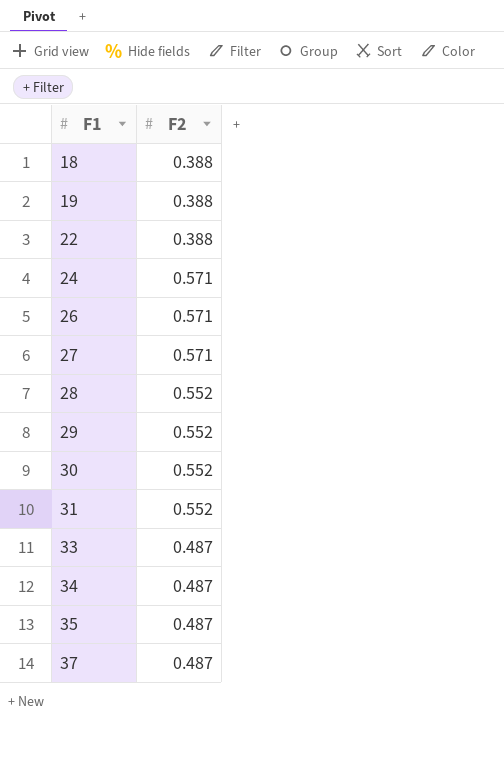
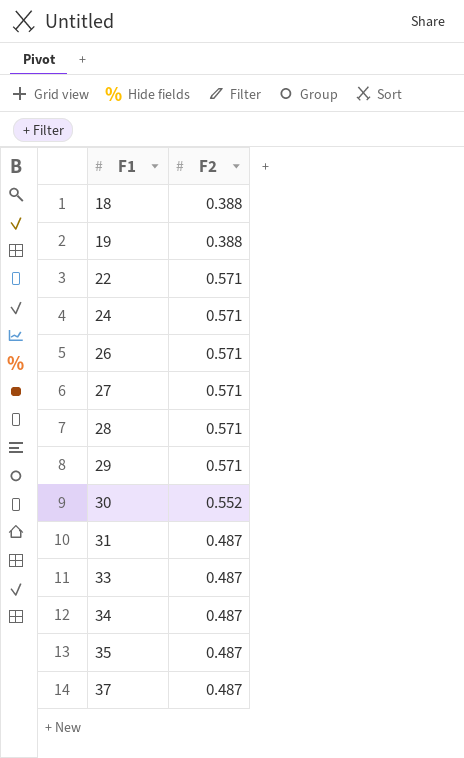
22 | F2: 0.388 -> 0.571
28 | F2: 0.552 -> 0.571
29 | F2: 0.552 -> 0.571
31 | F2: 0.552 -> 0.487

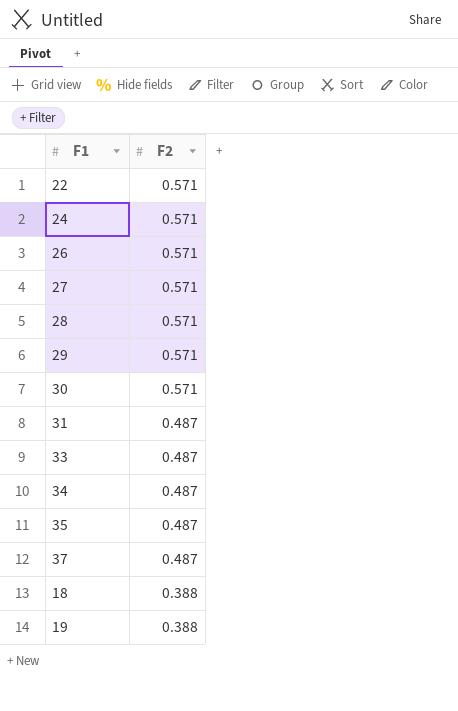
row order: F1 ascending -> F2 descending
30 | F2: 0.552 -> 0.571

